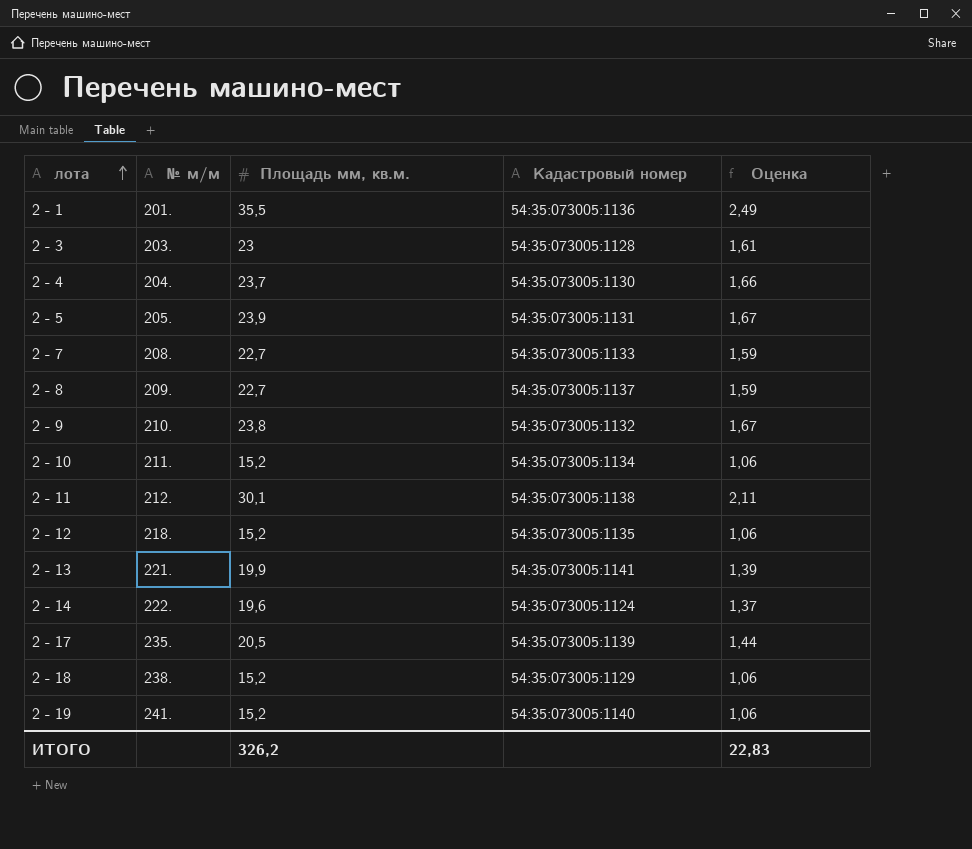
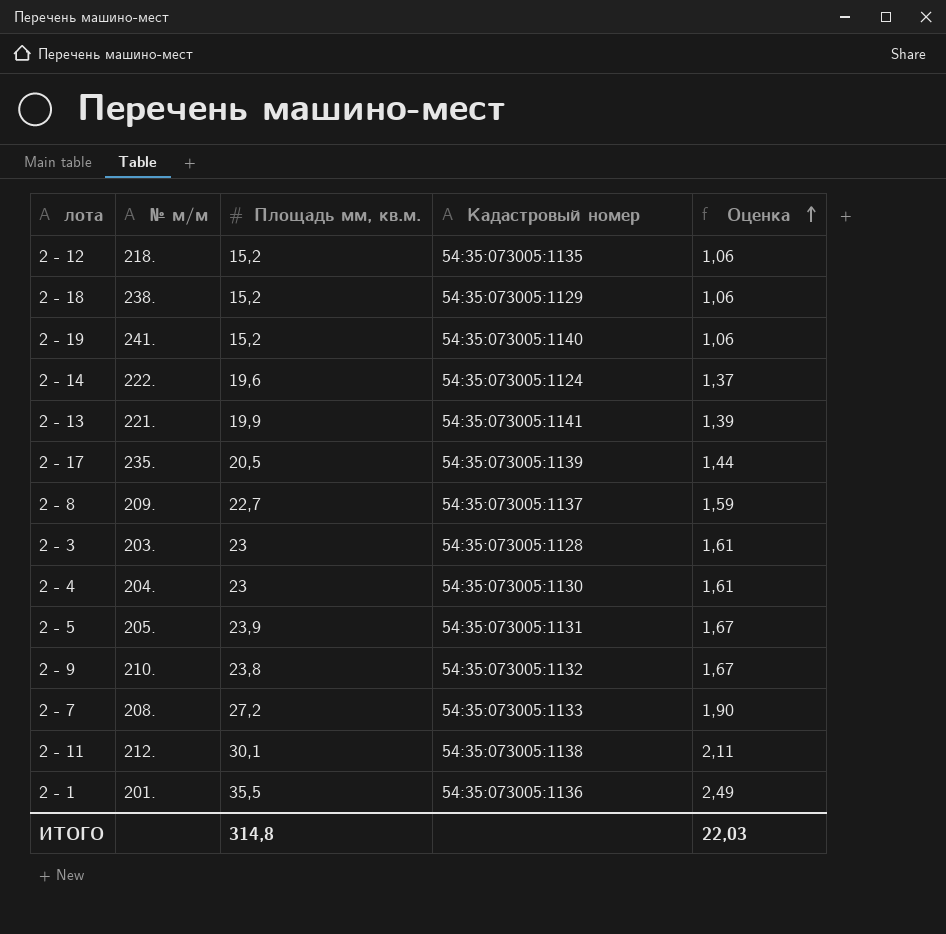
row order: лота ascending -> Оценка ascending
row 2 - 10: 211. | 15,2 | 54:35:073005:1134 | 1,06 -> none
2 - 4 | Площадь мм, кв.м.: 23,7 -> 23
2 - 4 | Оценка: 1,66 -> 1,61
2 - 7 | Площадь мм, кв.м.: 22,7 -> 27,2
2 - 7 | Оценка: 1,59 -> 1,90
ИТОГО | Площадь мм, кв.м.: 326,2 -> 314,8
ИТОГО | Оценка: 22,83 -> 22,03

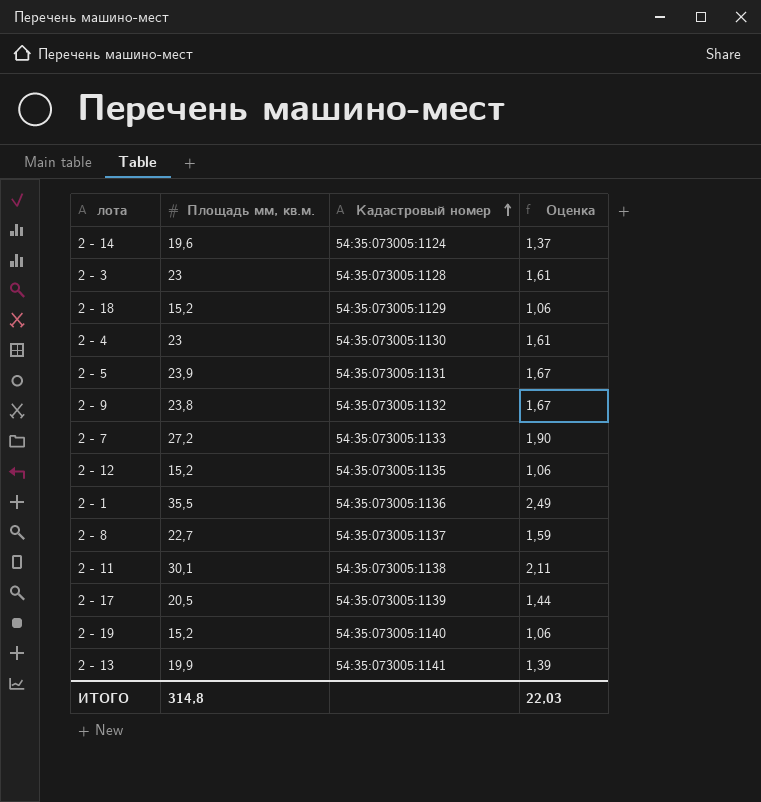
row order: Оценка ascending -> Кадастровый номер ascending
column № м/м | position: 2 -> none

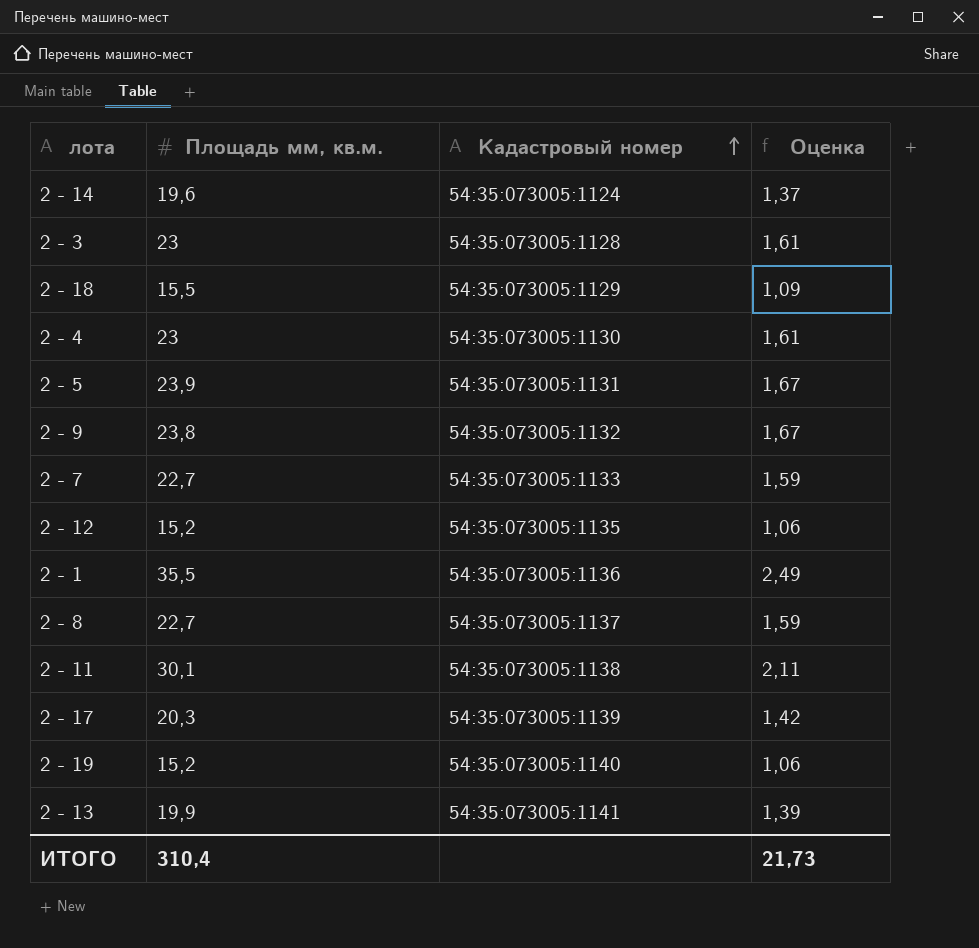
2 - 18 | Площадь мм, кв.м.: 15,2 -> 15,5
2 - 18 | Оценка: 1,06 -> 1,09
2 - 7 | Площадь мм, кв.м.: 27,2 -> 22,7
2 - 7 | Оценка: 1,90 -> 1,59
2 - 17 | Площадь мм, кв.м.: 20,5 -> 20,3
2 - 17 | Оценка: 1,44 -> 1,42
ИТОГО | Площадь мм, кв.м.: 314,8 -> 310,4
ИТОГО | Оценка: 22,03 -> 21,73

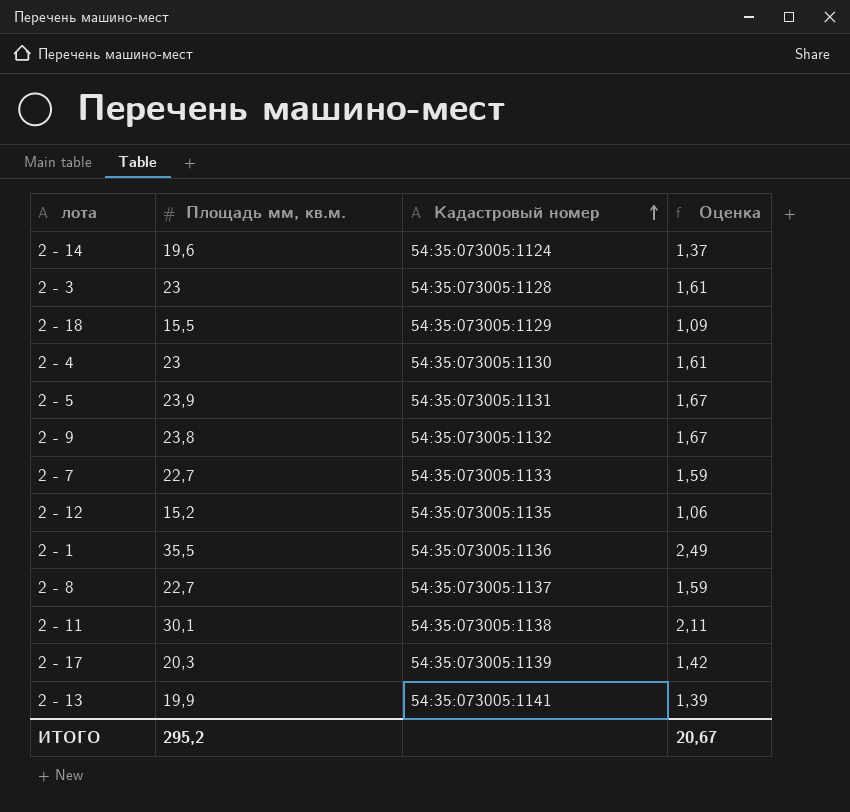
row 2 - 19: 15,2 | 54:35:073005:1140 | 1,06 -> none
ИТОГО | Площадь мм, кв.м.: 310,4 -> 295,2
ИТОГО | Оценка: 21,73 -> 20,67

